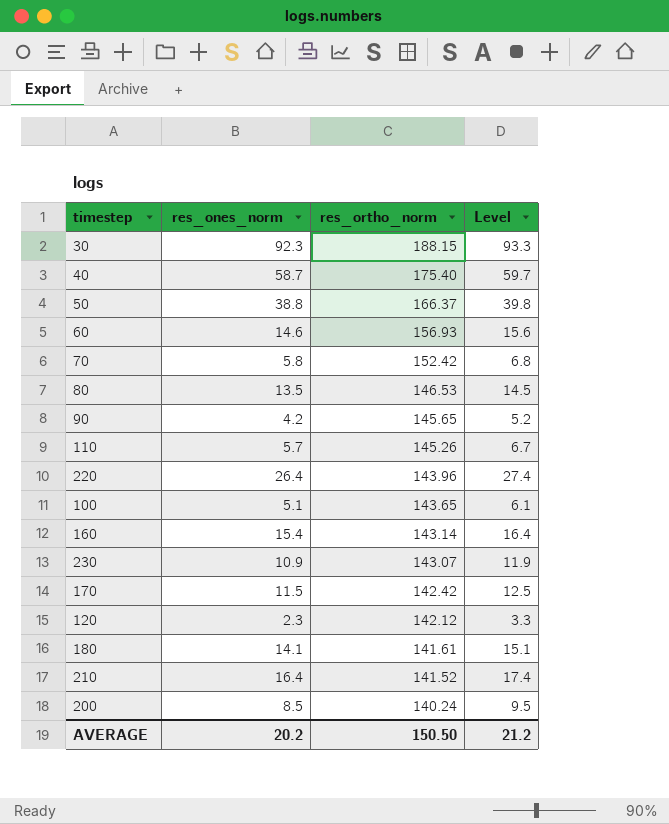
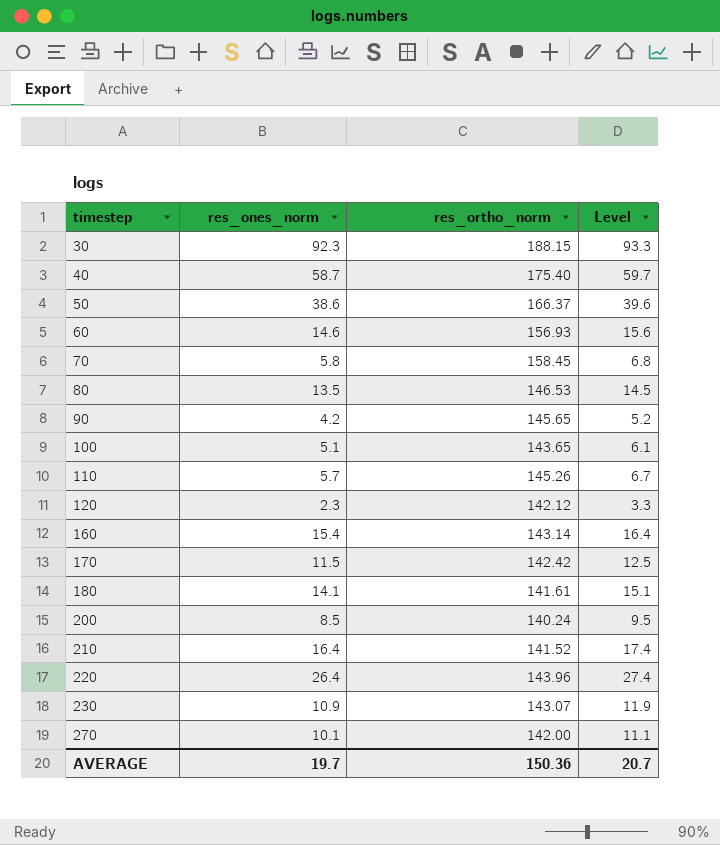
row order: res_ortho_norm descending -> timestep ascending
50 | res_ones_norm: 38.8 -> 38.6
50 | Level: 39.8 -> 39.6
70 | res_ortho_norm: 152.42 -> 158.45
row 270: none -> 10.1 | 142.00 | 11.1
AVERAGE | res_ones_norm: 20.2 -> 19.7
AVERAGE | res_ortho_norm: 150.50 -> 150.36
AVERAGE | Level: 21.2 -> 20.7

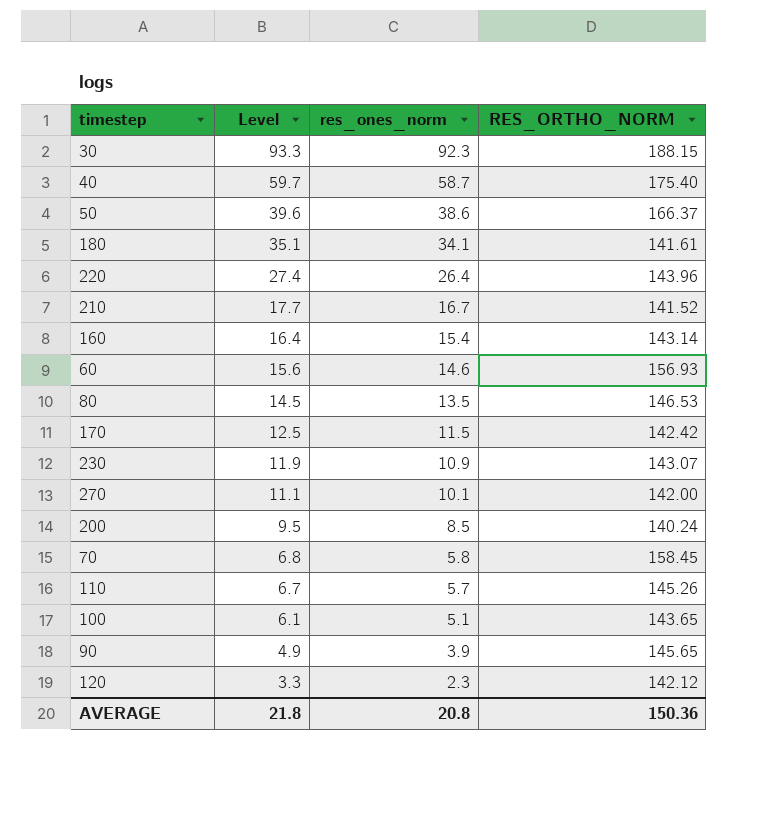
row order: timestep ascending -> Level descending
column Level | position: 4 -> 2
column name: res_ortho_norm -> RES_ORTHO_NORM
180 | Level: 15.1 -> 35.1
180 | res_ones_norm: 14.1 -> 34.1
210 | Level: 17.4 -> 17.7
210 | res_ones_norm: 16.4 -> 16.7
90 | Level: 5.2 -> 4.9
90 | res_ones_norm: 4.2 -> 3.9
AVERAGE | Level: 20.7 -> 21.8
AVERAGE | res_ones_norm: 19.7 -> 20.8

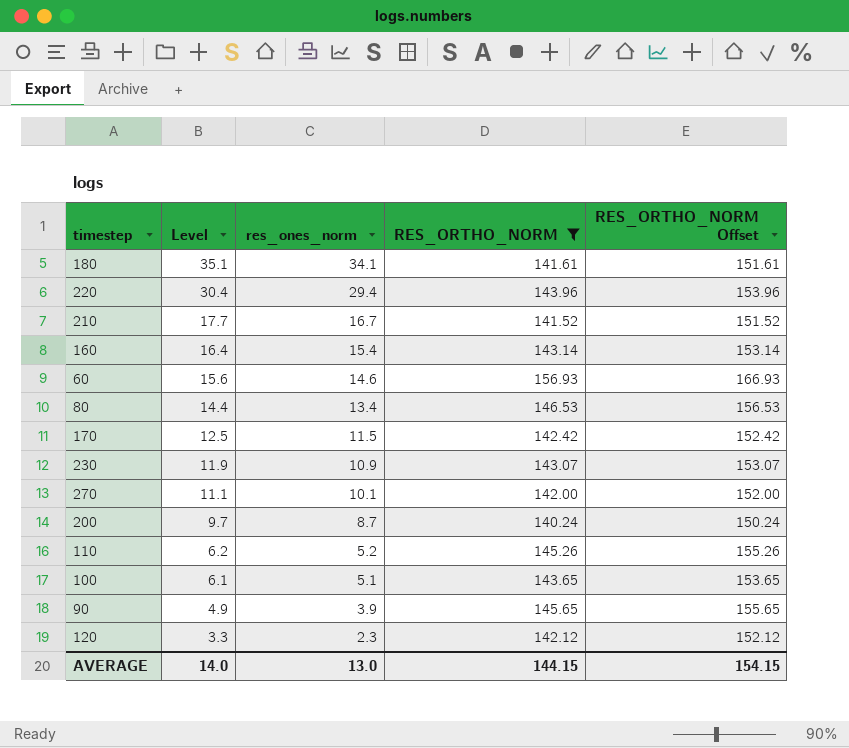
filter: none -> RES_ORTHO_NORM <= 156.93
column RES_ORTHO_NORM Offset | formula: none -> [RES_ORTHO_NORM] + 10
220 | Level: 27.4 -> 30.4
220 | res_ones_norm: 26.4 -> 29.4
80 | Level: 14.5 -> 14.4
80 | res_ones_norm: 13.5 -> 13.4
200 | Level: 9.5 -> 9.7
200 | res_ones_norm: 8.5 -> 8.7
110 | Level: 6.7 -> 6.2
110 | res_ones_norm: 5.7 -> 5.2
AVERAGE | Level: 21.8 -> 14.0
AVERAGE | res_ones_norm: 20.8 -> 13.0
AVERAGE | RES_ORTHO_NORM: 150.36 -> 144.15

